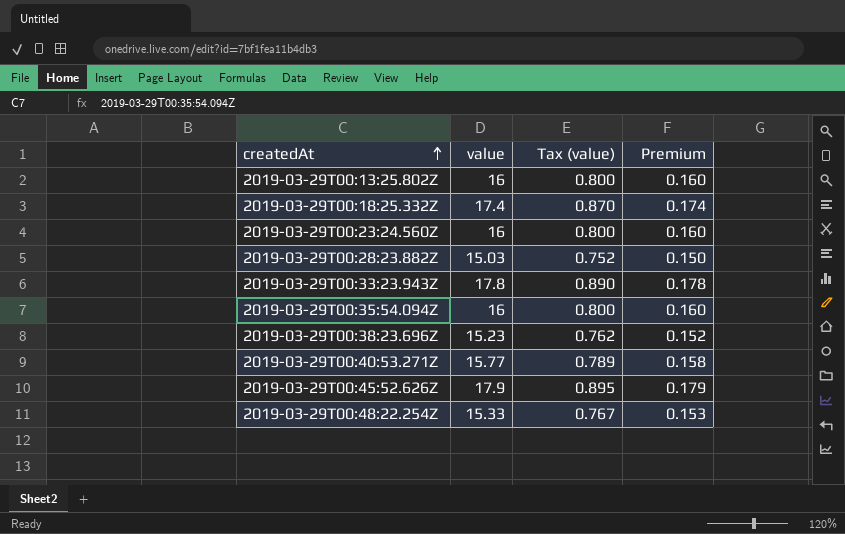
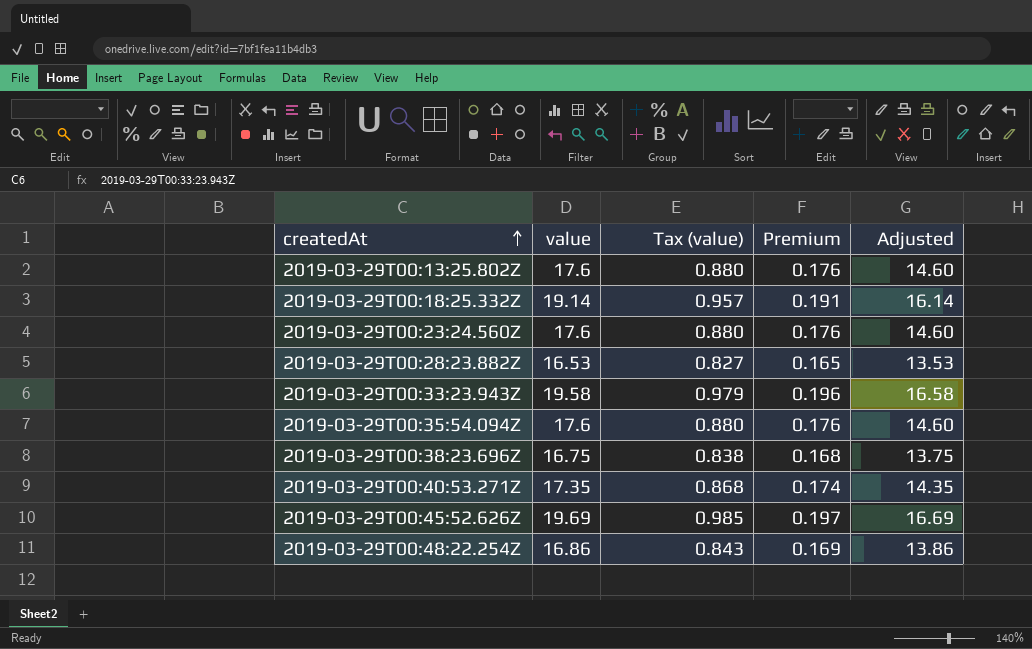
column Adjusted | formula: none -> [value] - 3
2019-03-29T00:13:25.802Z | value: 16 -> 17.6
2019-03-29T00:13:25.802Z | Tax (value): 0.800 -> 0.880
2019-03-29T00:13:25.802Z | Premium: 0.160 -> 0.176
2019-03-29T00:18:25.332Z | value: 17.4 -> 19.14
2019-03-29T00:18:25.332Z | Tax (value): 0.870 -> 0.957
2019-03-29T00:18:25.332Z | Premium: 0.174 -> 0.191
2019-03-29T00:23:24.560Z | value: 16 -> 17.6
2019-03-29T00:23:24.560Z | Tax (value): 0.800 -> 0.880
2019-03-29T00:23:24.560Z | Premium: 0.160 -> 0.176
2019-03-29T00:28:23.882Z | value: 15.03 -> 16.53
2019-03-29T00:28:23.882Z | Tax (value): 0.752 -> 0.827
2019-03-29T00:28:23.882Z | Premium: 0.150 -> 0.165
2019-03-29T00:33:23.943Z | value: 17.8 -> 19.58
2019-03-29T00:33:23.943Z | Tax (value): 0.890 -> 0.979
2019-03-29T00:33:23.943Z | Premium: 0.178 -> 0.196
2019-03-29T00:35:54.094Z | value: 16 -> 17.6
2019-03-29T00:35:54.094Z | Tax (value): 0.800 -> 0.880
2019-03-29T00:35:54.094Z | Premium: 0.160 -> 0.176
2019-03-29T00:38:23.696Z | value: 15.23 -> 16.75
2019-03-29T00:38:23.696Z | Tax (value): 0.762 -> 0.838
2019-03-29T00:38:23.696Z | Premium: 0.152 -> 0.168
2019-03-29T00:40:53.271Z | value: 15.77 -> 17.35
2019-03-29T00:40:53.271Z | Tax (value): 0.789 -> 0.868
2019-03-29T00:40:53.271Z | Premium: 0.158 -> 0.174
2019-03-29T00:45:52.626Z | value: 17.9 -> 19.69
2019-03-29T00:45:52.626Z | Tax (value): 0.895 -> 0.985
2019-03-29T00:45:52.626Z | Premium: 0.179 -> 0.197
2019-03-29T00:48:22.254Z | value: 15.33 -> 16.86
2019-03-29T00:48:22.254Z | Tax (value): 0.767 -> 0.843
2019-03-29T00:48:22.254Z | Premium: 0.153 -> 0.169

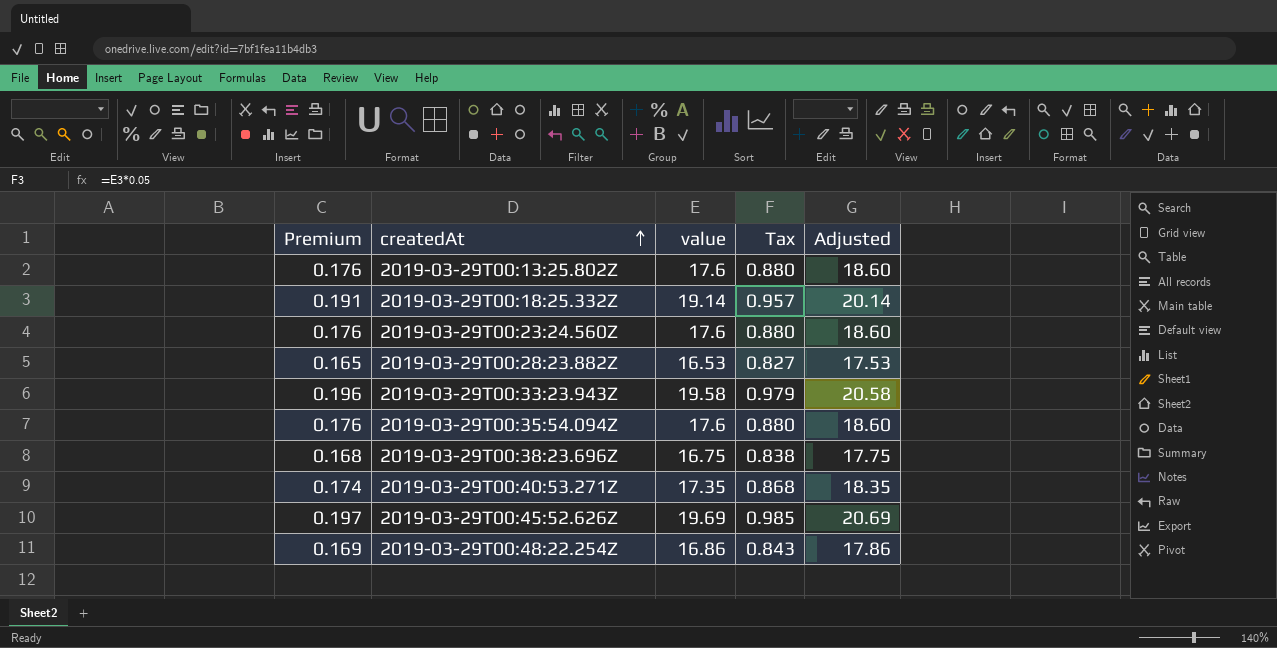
column Premium | position: 4 -> 1
column name: Tax (value) -> Tax
column Adjusted | formula: [value] - 3 -> [value] + 1

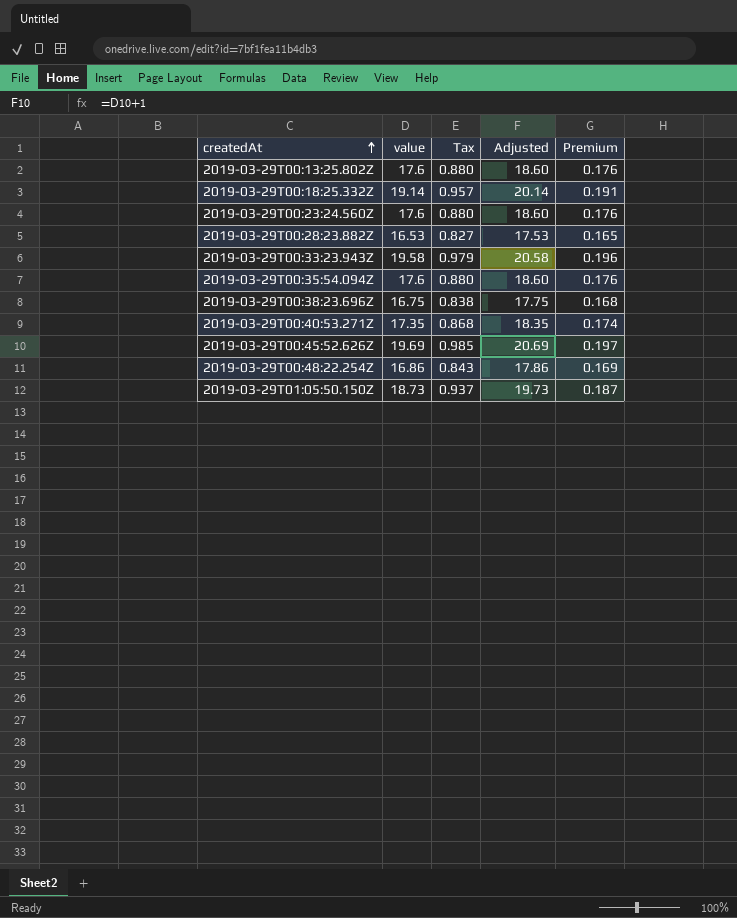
column Premium | position: 1 -> 5
row 2019-03-29T01:05:50.150Z: none -> 18.73 | 0.937 | 19.73 | 0.187

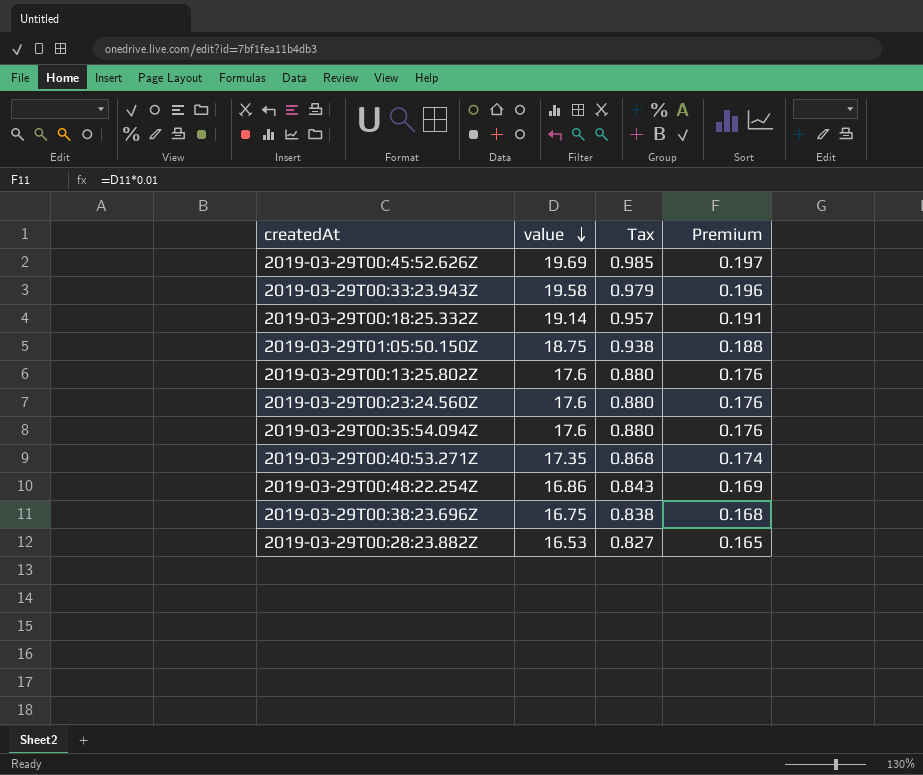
row order: createdAt ascending -> value descending
column Adjusted | formula: [value] + 1 -> none
2019-03-29T01:05:50.150Z | value: 18.73 -> 18.75
2019-03-29T01:05:50.150Z | Tax: 0.937 -> 0.938
2019-03-29T01:05:50.150Z | Premium: 0.187 -> 0.188

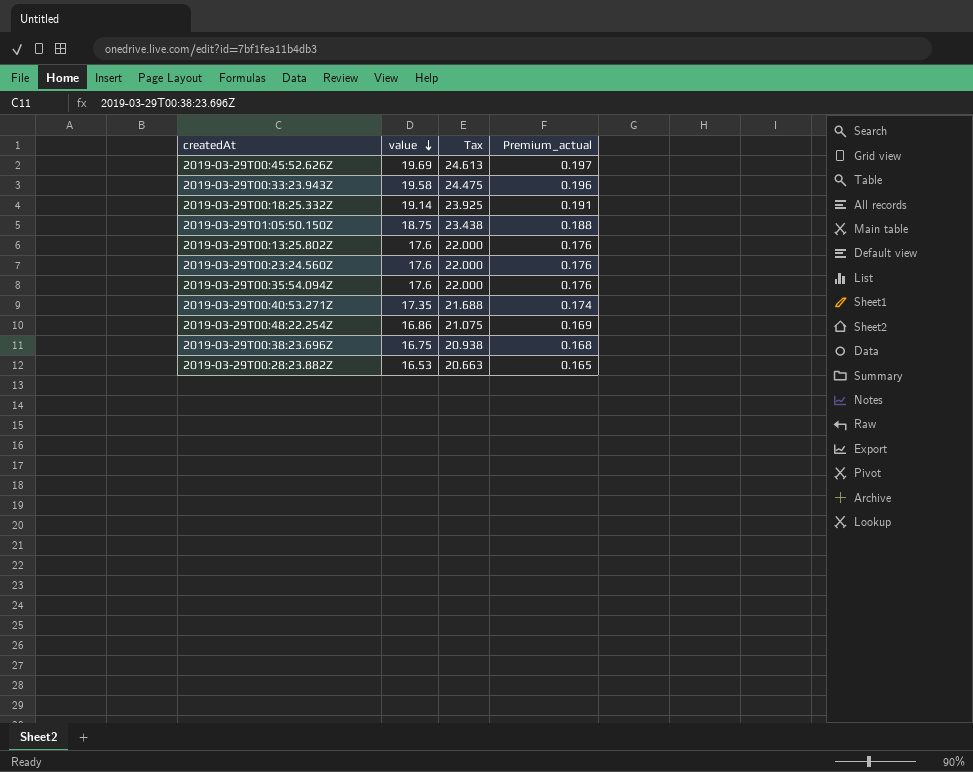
column Tax | formula: [value] * 0.05 -> [value] * 1.25
column name: Premium -> Premium_actual

